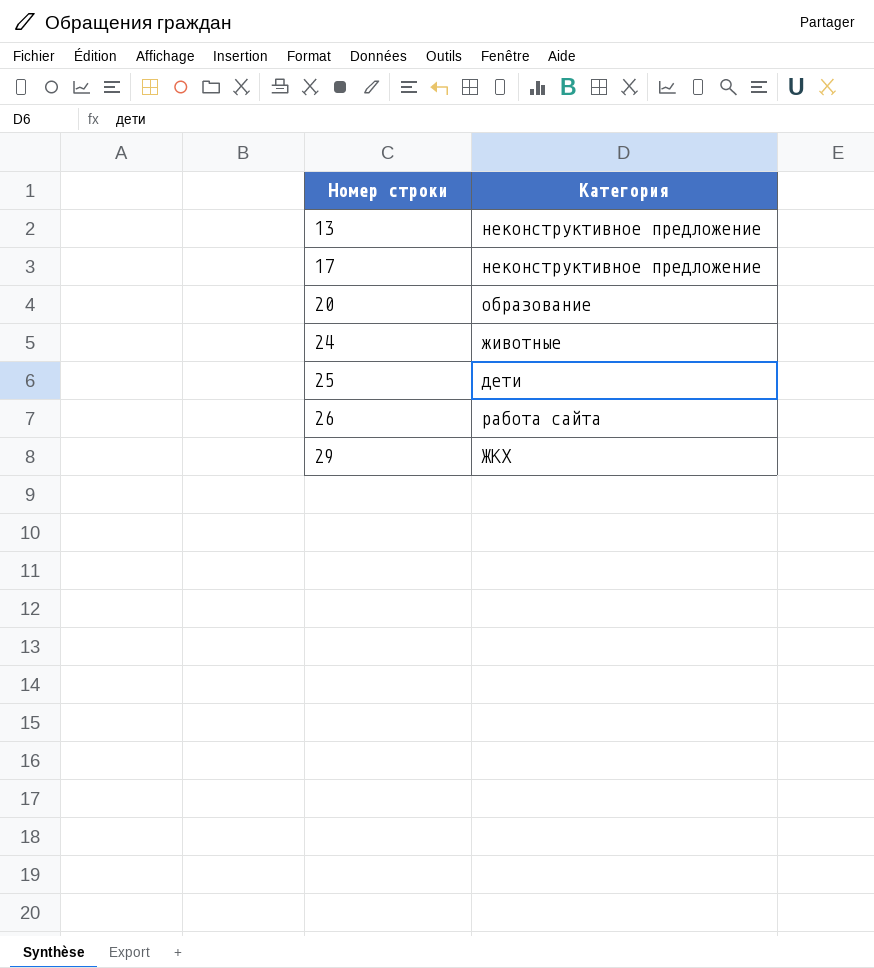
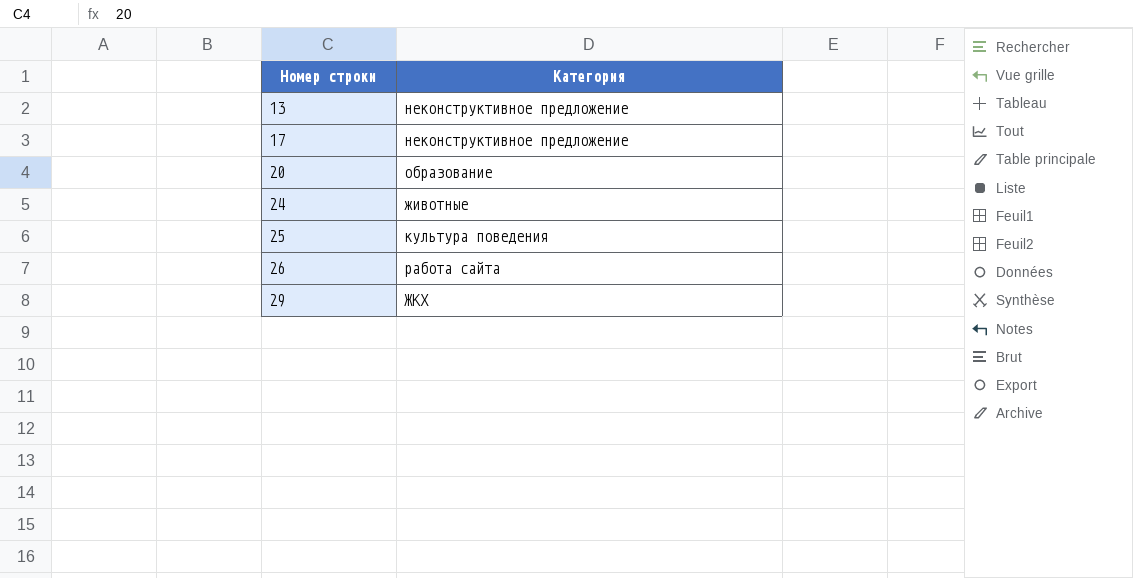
25 | Категория: дети -> культура поведения

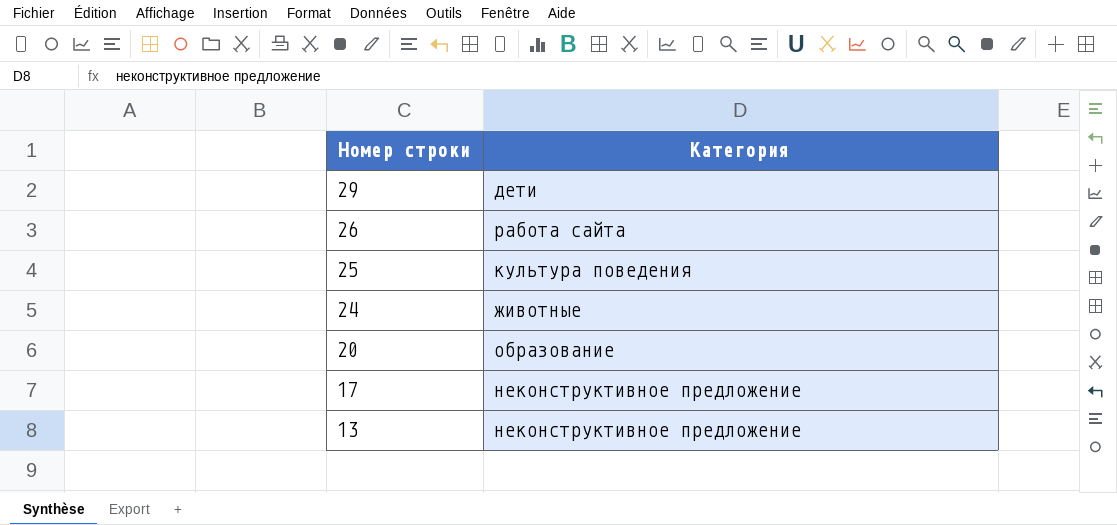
row order: Номер строки ascending -> Номер строки descending
29 | Категория: ЖКХ -> дети

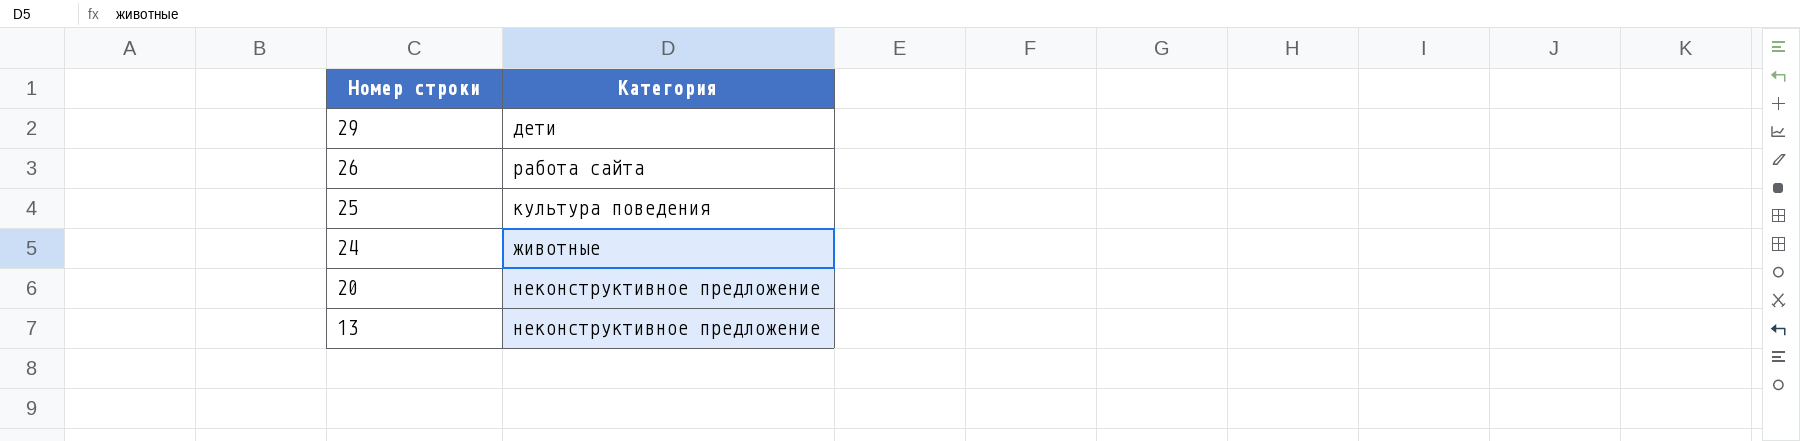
row 17: неконструктивное предложение -> none
20 | Категория: образование -> неконструктивное предложение

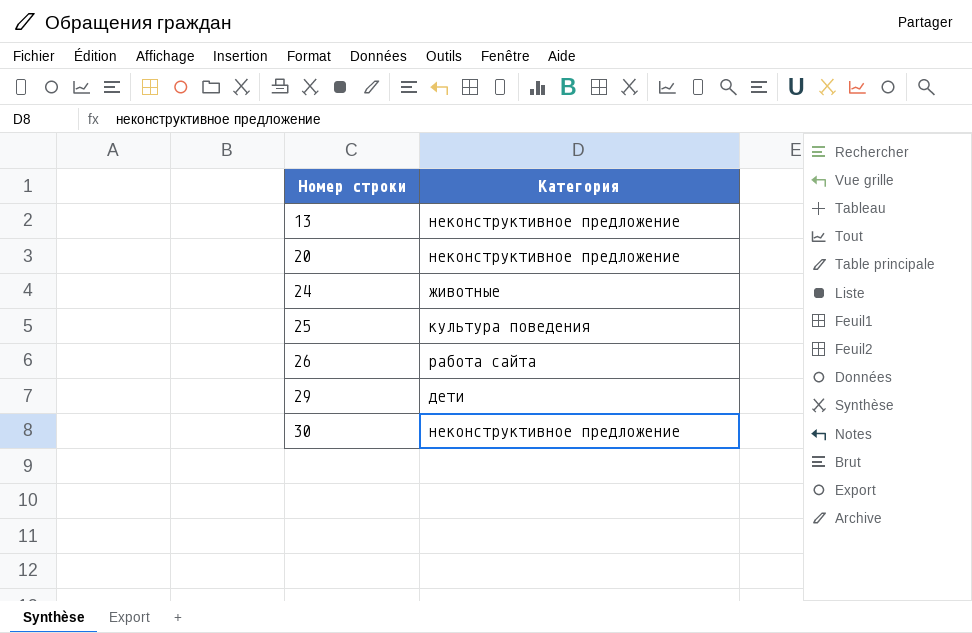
row order: Номер строки descending -> Номер строки ascending
row 30: none -> неконструктивное предложение

